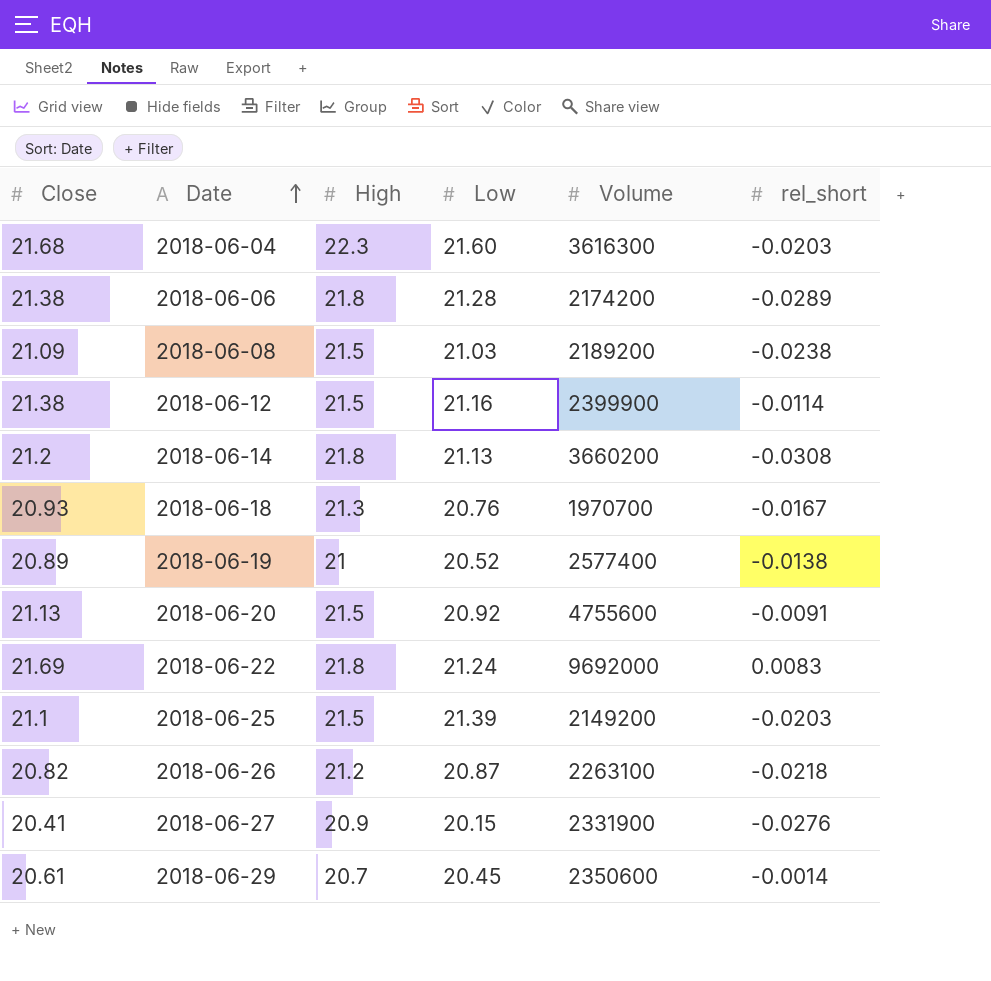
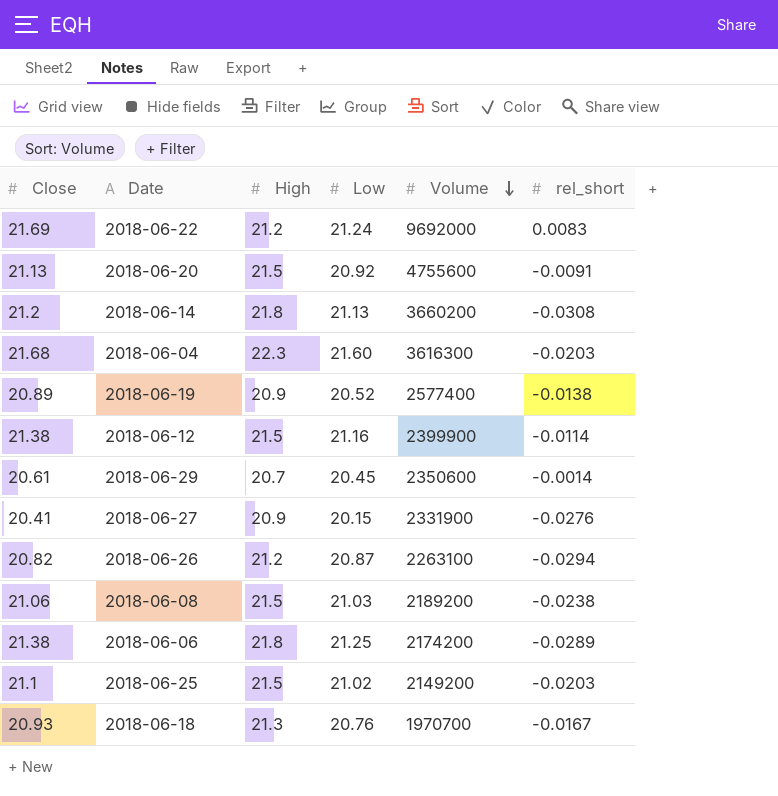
row order: Date ascending -> Volume descending
2018-06-22 | High: 21.8 -> 21.2
2018-06-19 | High: 21 -> 20.9
2018-06-26 | rel_short: -0.0218 -> -0.0294
2018-06-08 | Close: 21.09 -> 21.06
2018-06-06 | Low: 21.28 -> 21.25
2018-06-25 | Low: 21.39 -> 21.02

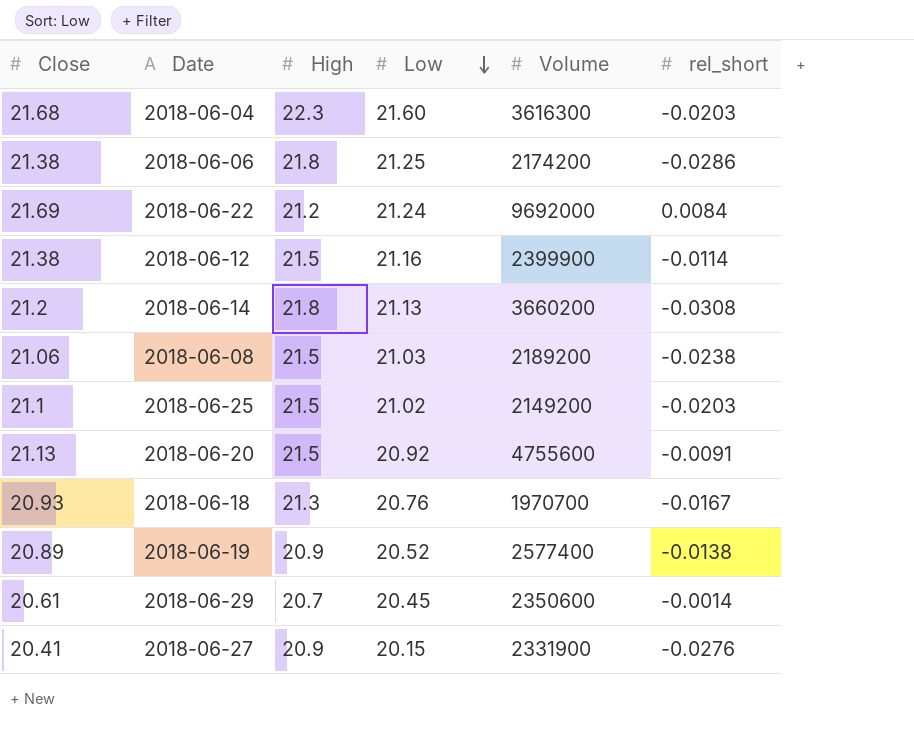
row order: Volume descending -> Low descending
row 2018-06-26: 20.82 | 21.2 | 20.87 | 2263100 | -0.0294 -> none
2018-06-06 | rel_short: -0.0289 -> -0.0286
2018-06-22 | rel_short: 0.0083 -> 0.0084

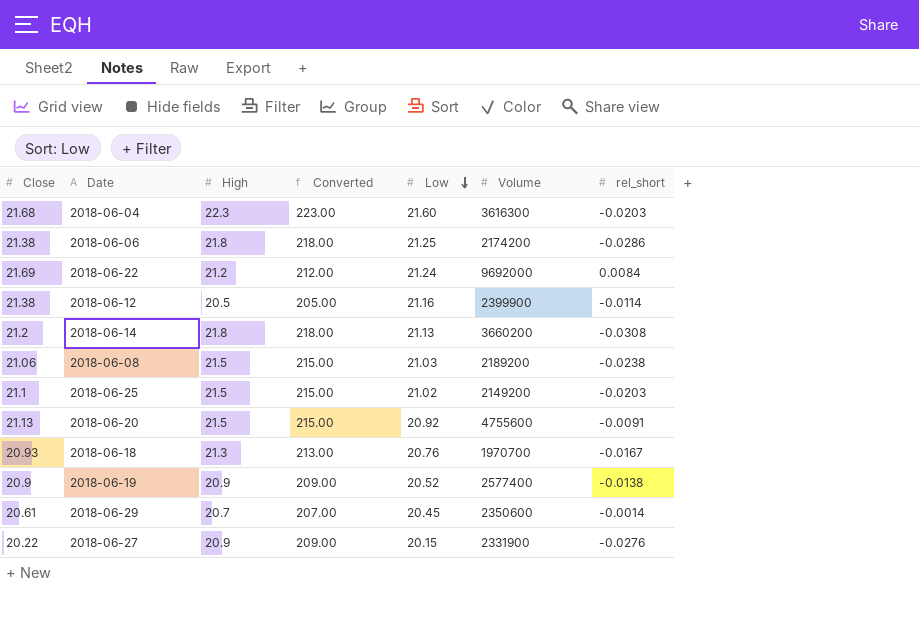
column Converted | formula: none -> [High] * 10
2018-06-12 | High: 21.5 -> 20.5
2018-06-19 | Close: 20.89 -> 20.9
2018-06-27 | Close: 20.41 -> 20.22

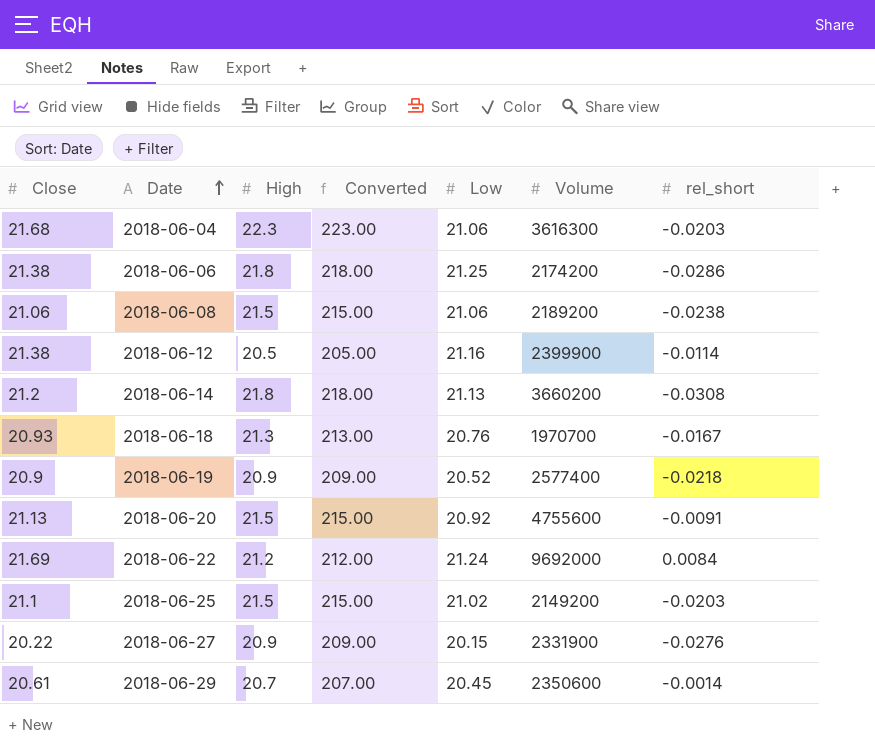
row order: Low descending -> Date ascending
2018-06-04 | Low: 21.60 -> 21.06
2018-06-08 | Low: 21.03 -> 21.06
2018-06-19 | rel_short: -0.0138 -> -0.0218

